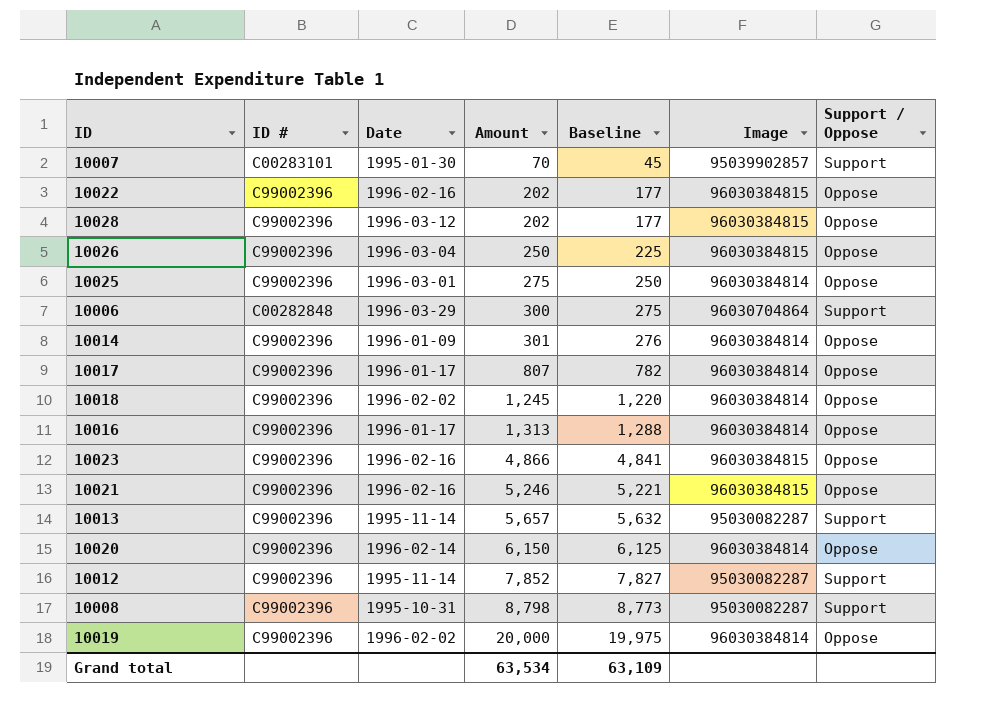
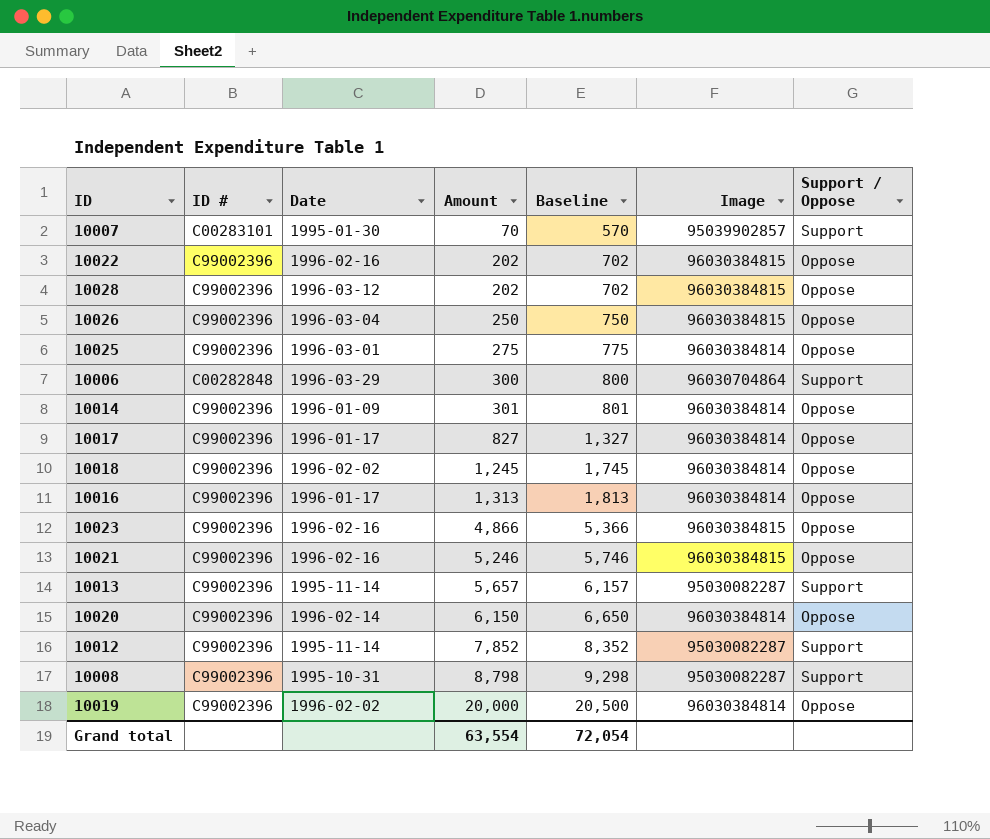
column Baseline | formula: [Amount] - 25 -> [Amount] + 500
10017 | Amount: 807 -> 827
Grand total | Amount: 63,534 -> 63,554
Grand total | Baseline: 63,109 -> 72,054

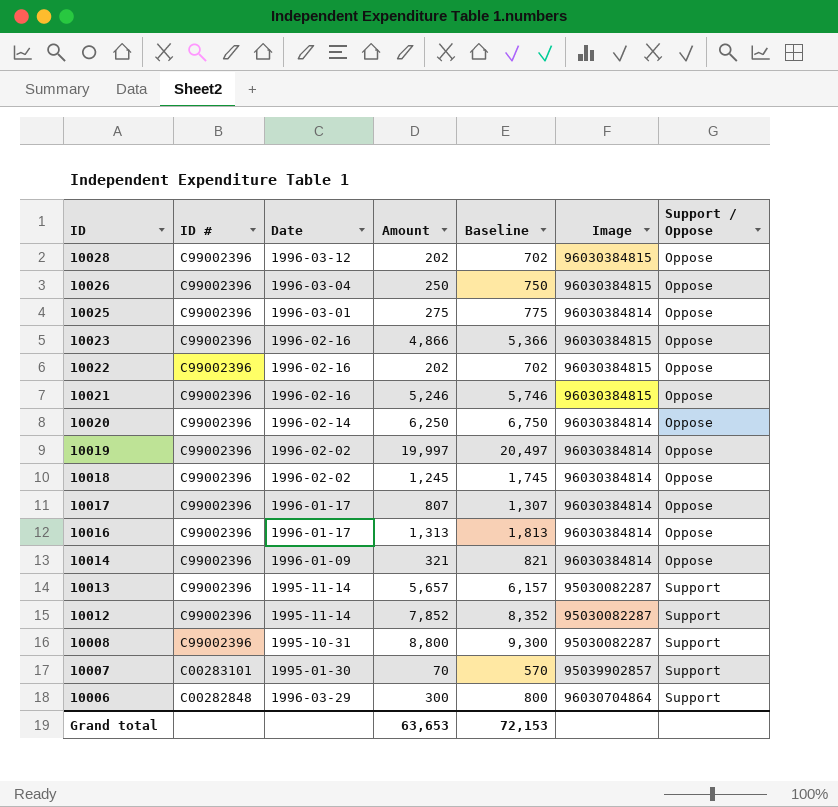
row order: Amount ascending -> ID descending
10020 | Amount: 6,150 -> 6,250
10020 | Baseline: 6,650 -> 6,750
10019 | Amount: 20,000 -> 19,997
10019 | Baseline: 20,500 -> 20,497
10017 | Amount: 827 -> 807
10017 | Baseline: 1,327 -> 1,307
10014 | Amount: 301 -> 321
10014 | Baseline: 801 -> 821
10008 | Amount: 8,798 -> 8,800
10008 | Baseline: 9,298 -> 9,300
Grand total | Amount: 63,554 -> 63,653
Grand total | Baseline: 72,054 -> 72,153

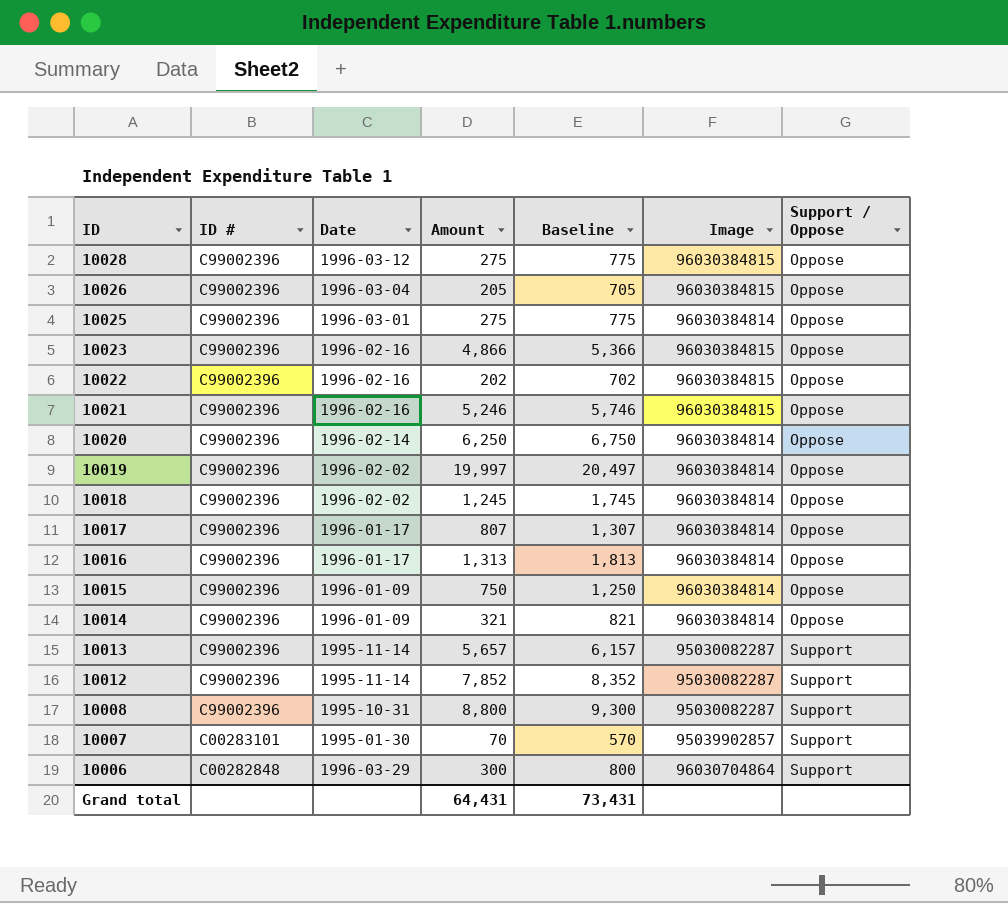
10028 | Amount: 202 -> 275
10028 | Baseline: 702 -> 775
10026 | Amount: 250 -> 205
10026 | Baseline: 750 -> 705
row 10015: none -> C99002396 | 1996-01-09 | 750 | 1,250 | 96030384814 | Oppose
Grand total | Amount: 63,653 -> 64,431
Grand total | Baseline: 72,153 -> 73,431

